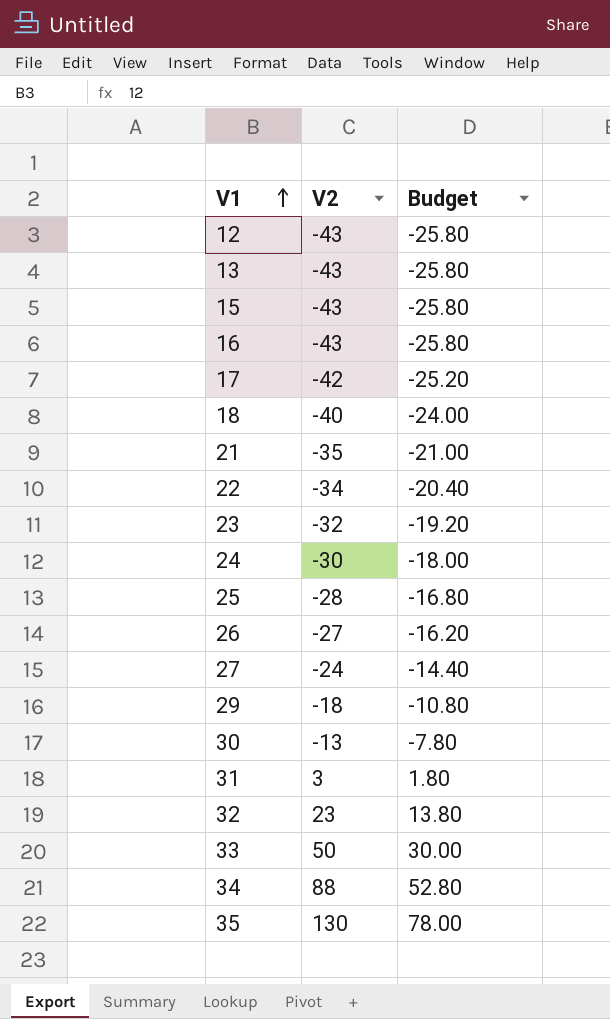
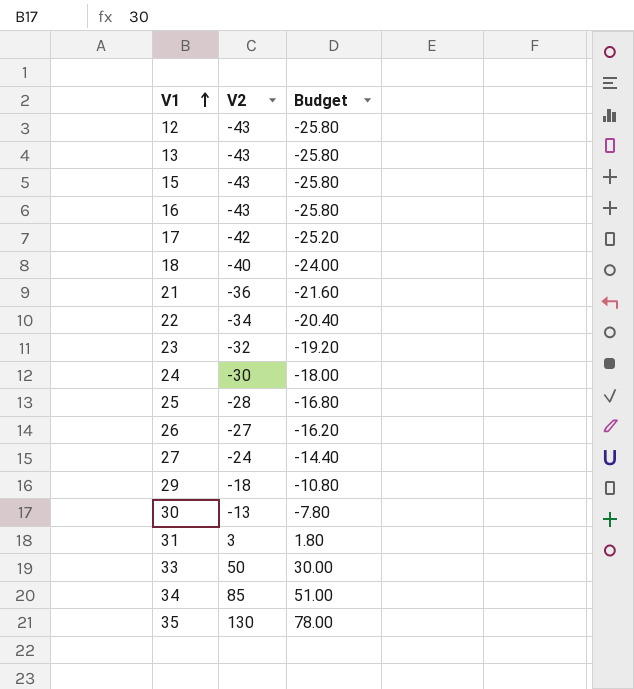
row 32: 23 | 13.80 -> none
21 | V2: -35 -> -36
21 | Budget: -21.00 -> -21.60
34 | V2: 88 -> 85
34 | Budget: 52.80 -> 51.00

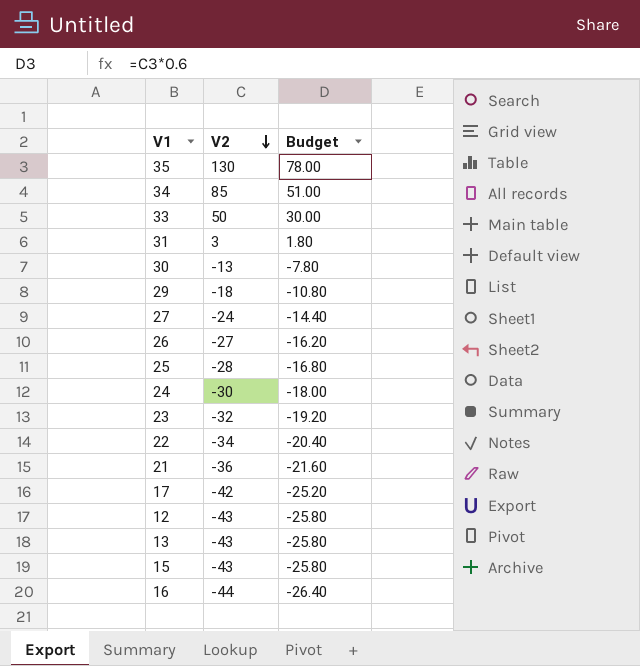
row order: V1 ascending -> V2 descending
row 18: -40 | -24.00 -> none
16 | V2: -43 -> -44
16 | Budget: -25.80 -> -26.40

